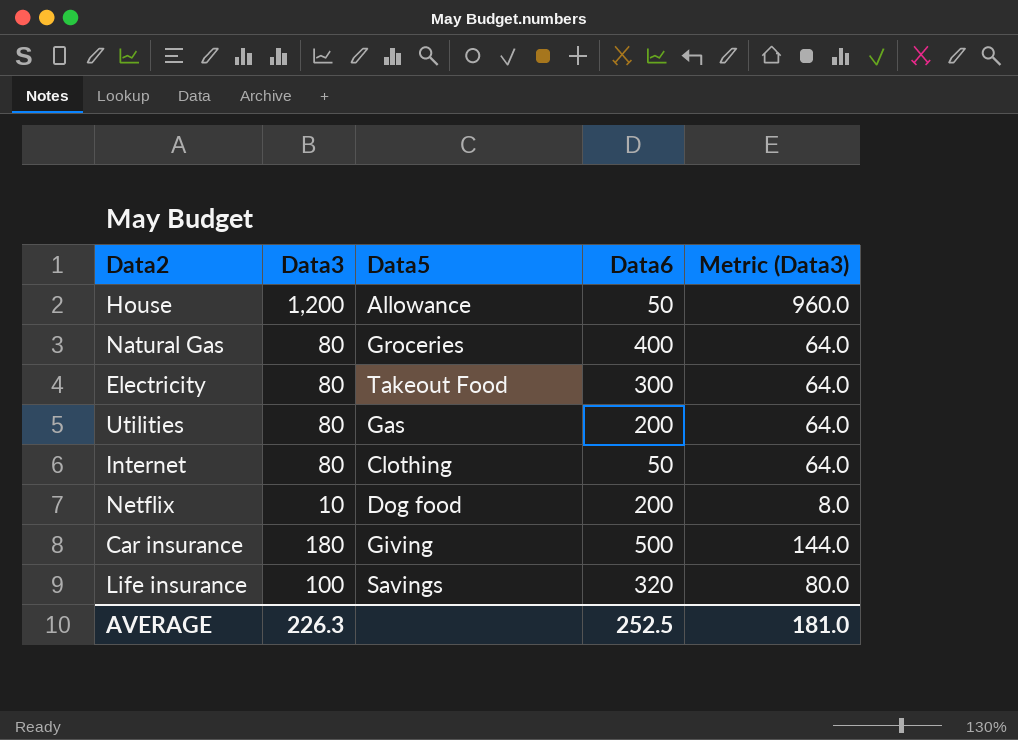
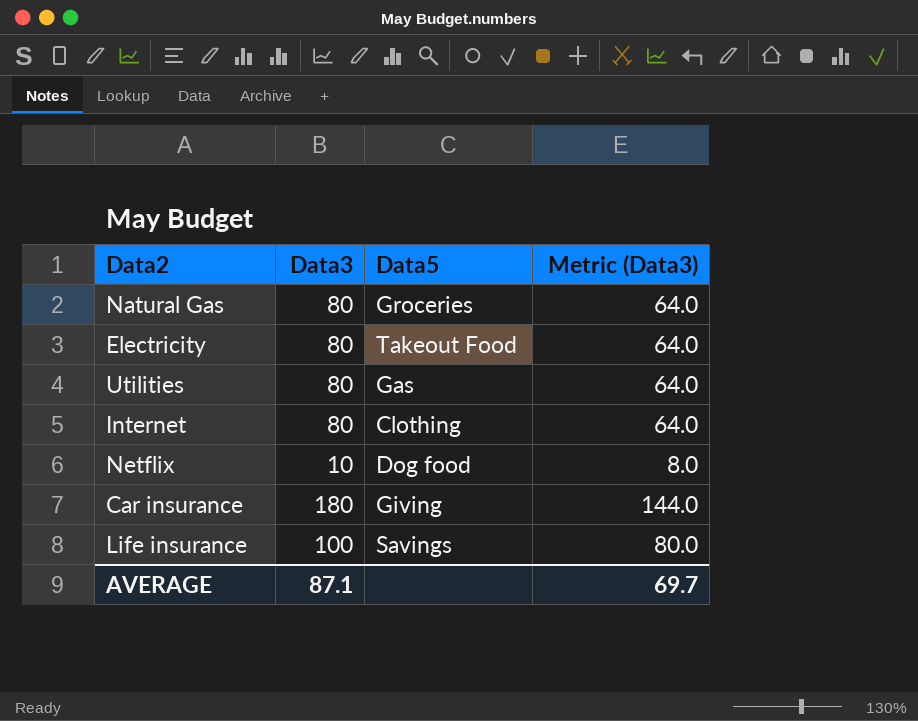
column Data6 | position: 4 -> none
row House: 1,200 | Allowance | 50 | 960.0 -> none
AVERAGE | Data3: 226.3 -> 87.1
AVERAGE | Metric (Data3): 181.0 -> 69.7

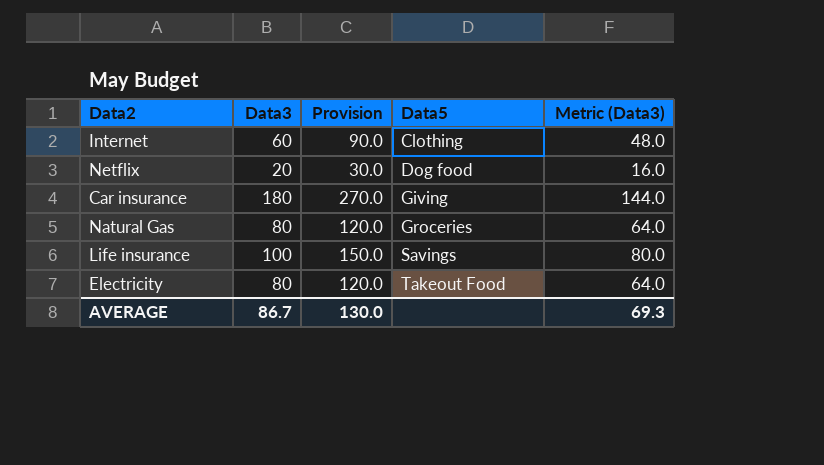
row order: none -> Data5 ascending
column Provision | formula: none -> [Data3] * 1.5
row Utilities: 80 | Gas | 64.0 -> none
Internet | Data3: 80 -> 60
Internet | Metric (Data3): 64.0 -> 48.0
Netflix | Data3: 10 -> 20
Netflix | Metric (Data3): 8.0 -> 16.0
AVERAGE | Data3: 87.1 -> 86.7
AVERAGE | Metric (Data3): 69.7 -> 69.3

